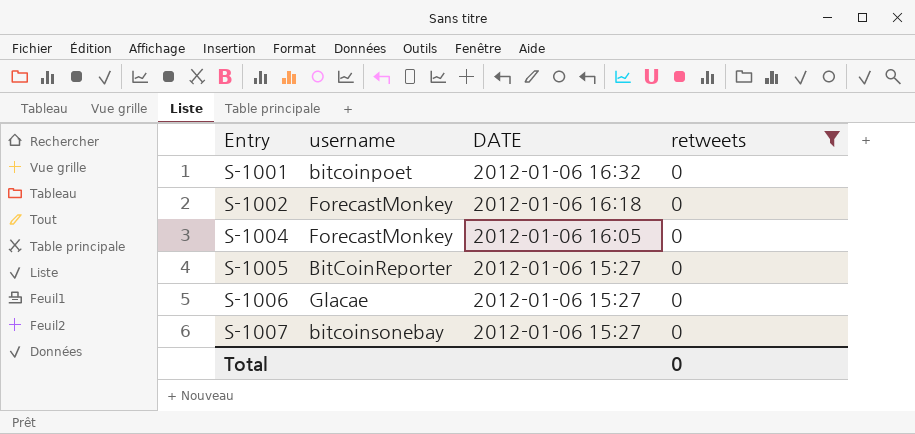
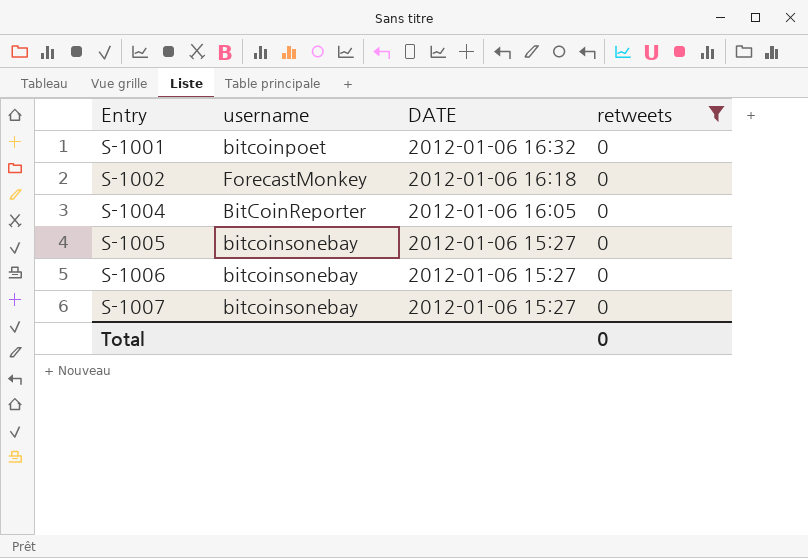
S-1004 | username: ForecastMonkey -> BitCoinReporter
S-1005 | username: BitCoinReporter -> bitcoinsonebay
S-1006 | username: Glacae -> bitcoinsonebay

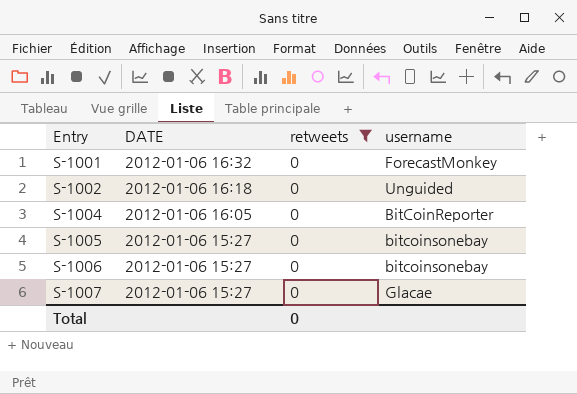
column username | position: 2 -> 4
S-1001 | username: bitcoinpoet -> ForecastMonkey
S-1002 | username: ForecastMonkey -> Unguided
S-1007 | username: bitcoinsonebay -> Glacae

